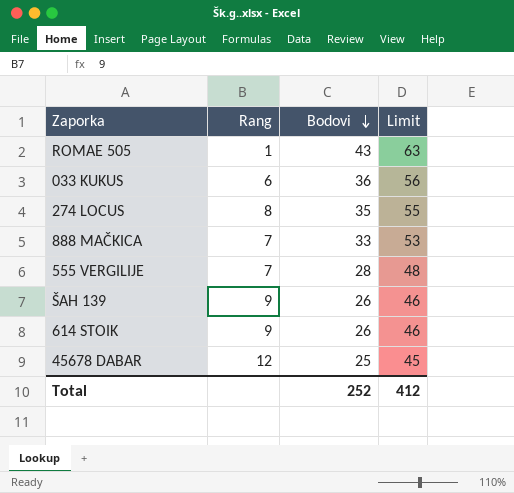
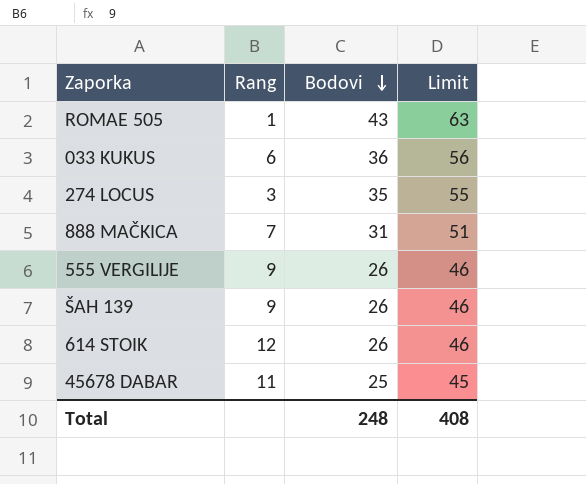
274 LOCUS | Rang: 8 -> 3
888 MAČKICA | Bodovi: 33 -> 31
888 MAČKICA | Limit: 53 -> 51
555 VERGILIJE | Rang: 7 -> 9
555 VERGILIJE | Bodovi: 28 -> 26
555 VERGILIJE | Limit: 48 -> 46
614 STOIK | Rang: 9 -> 12
45678 DABAR | Rang: 12 -> 11
Total | Bodovi: 252 -> 248
Total | Limit: 412 -> 408

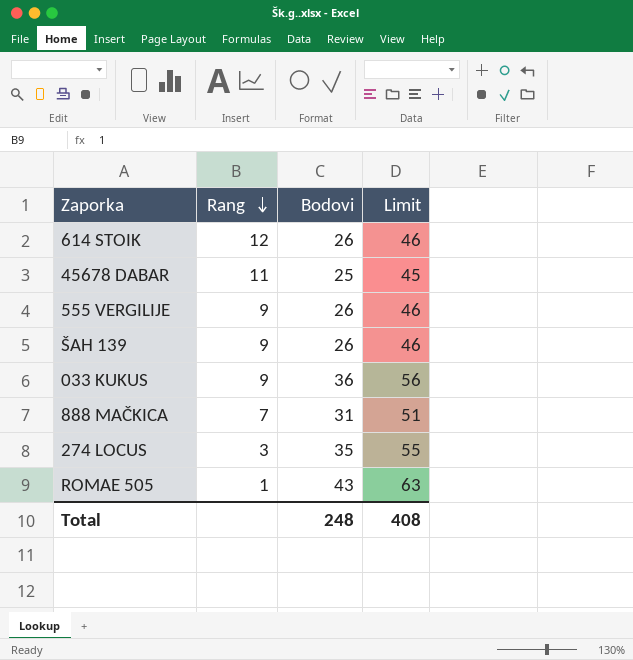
row order: Bodovi descending -> Rang descending
033 KUKUS | Rang: 6 -> 9

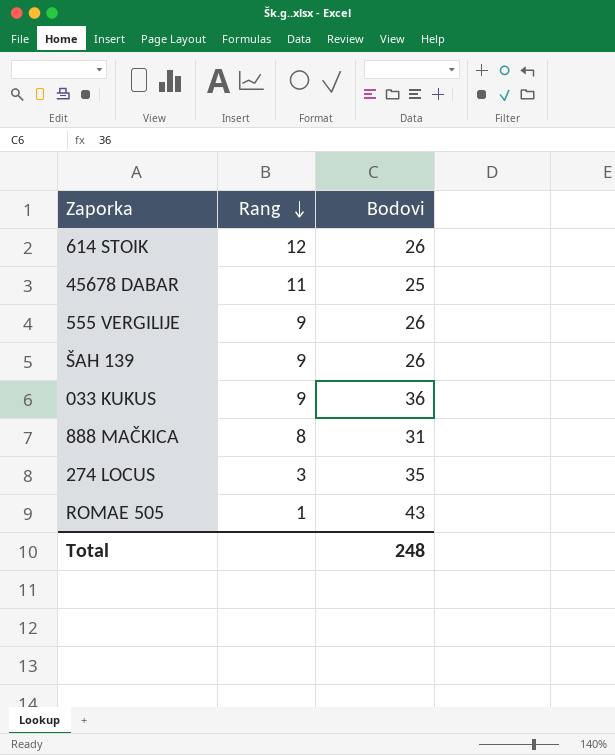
column Limit | formula: [Bodovi] + 20 -> none
888 MAČKICA | Rang: 7 -> 8

